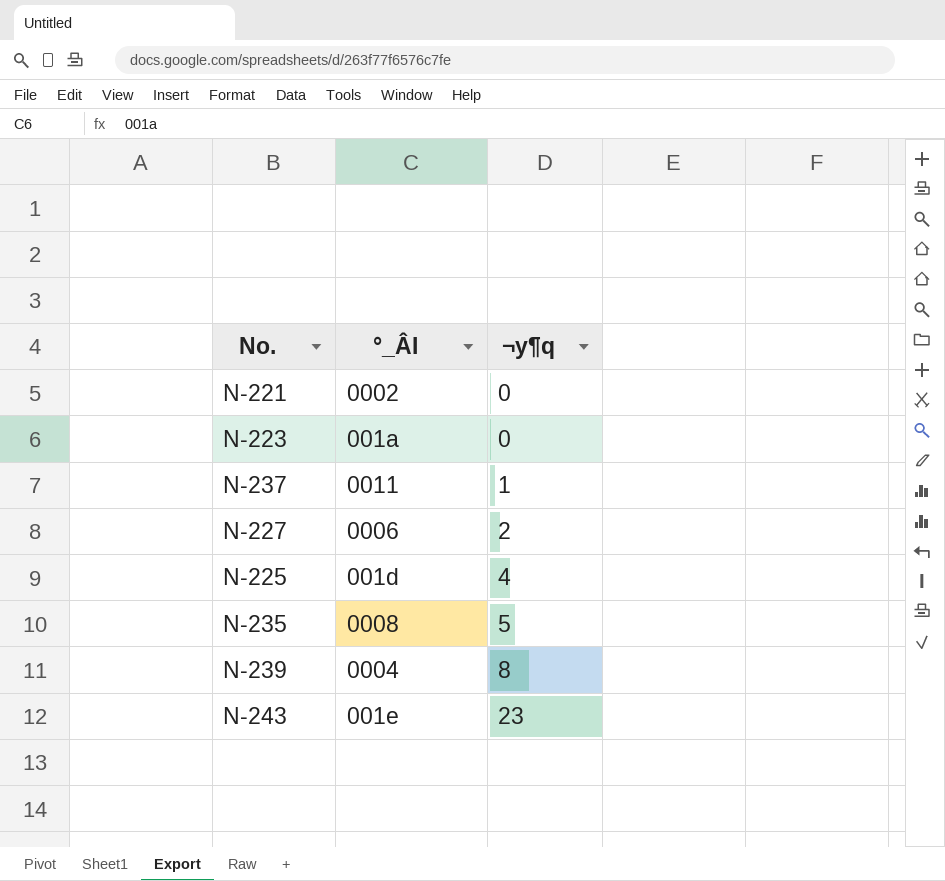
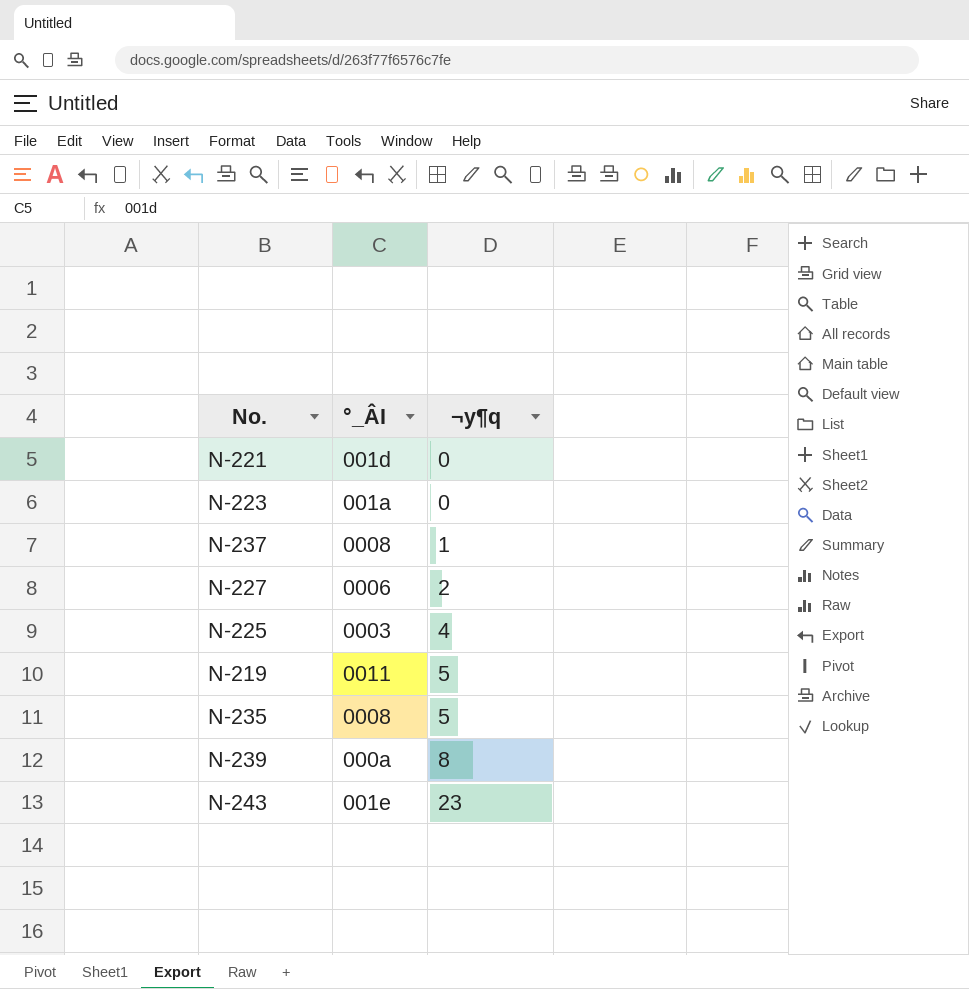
N-221 | °_ÂI: 0002 -> 001d
N-237 | °_ÂI: 0011 -> 0008
N-225 | °_ÂI: 001d -> 0003
row N-219: none -> 0011 | 5
N-239 | °_ÂI: 0004 -> 000a

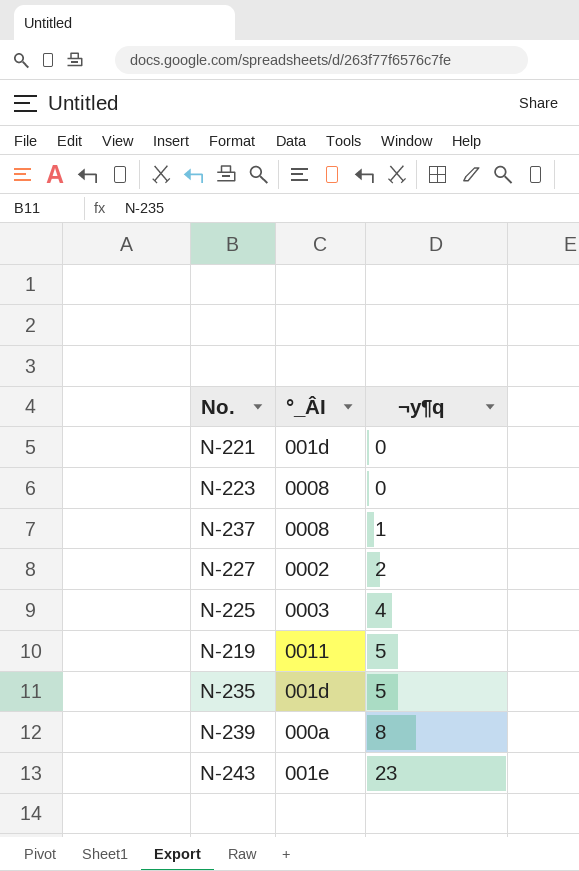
N-223 | °_ÂI: 001a -> 0008
N-227 | °_ÂI: 0006 -> 0002
N-235 | °_ÂI: 0008 -> 001d

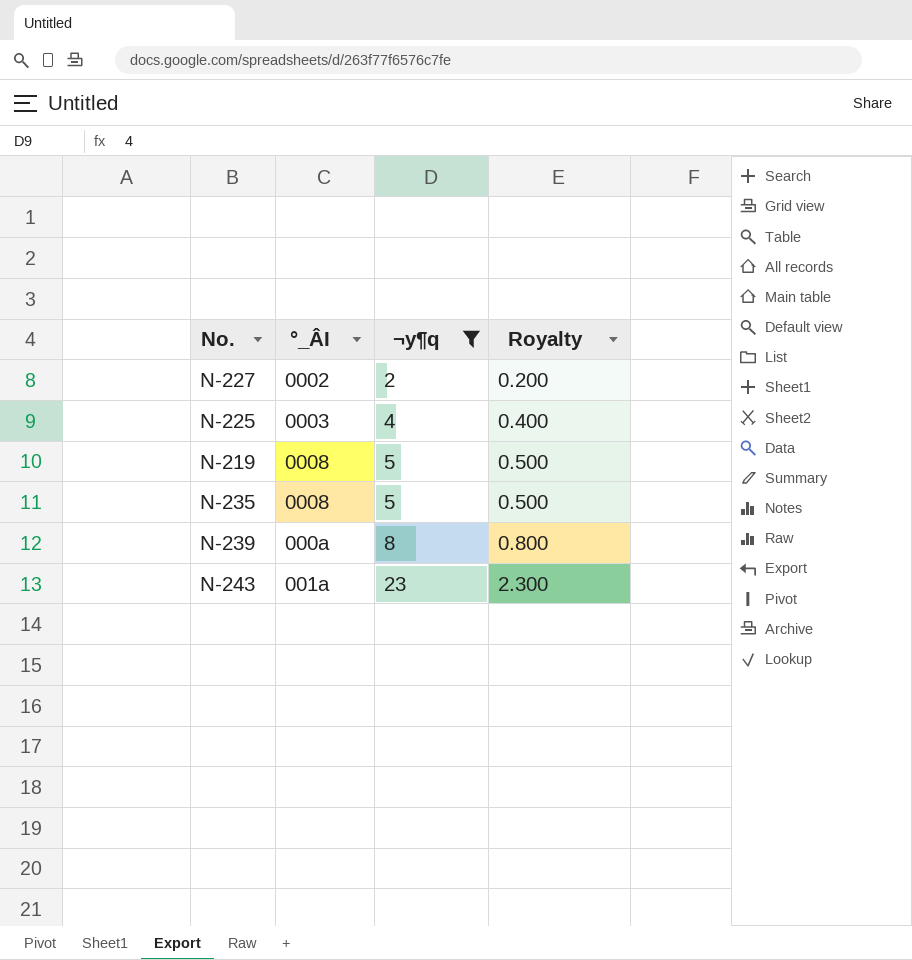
filter: none -> ¬y¶q >= 2
column Royalty | formula: none -> [¬y¶q] * 0.1
N-219 | °_ÂI: 0011 -> 0008
N-235 | °_ÂI: 001d -> 0008
N-243 | °_ÂI: 001e -> 001a

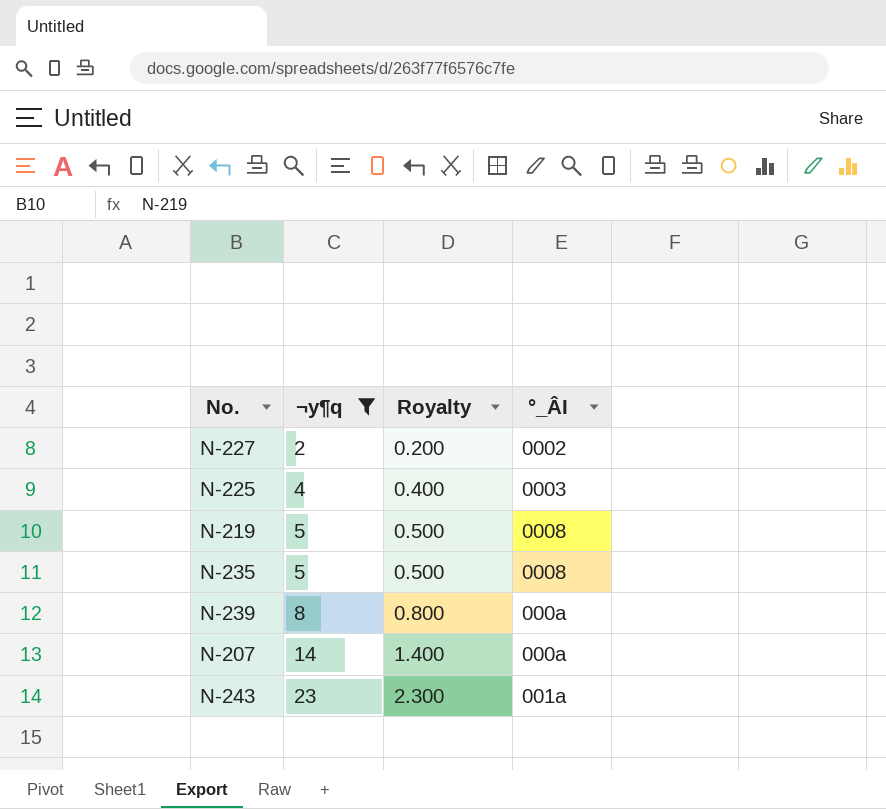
column °_ÂI | position: 2 -> 4
row N-207: none -> 14 | 1.400 | 000a

